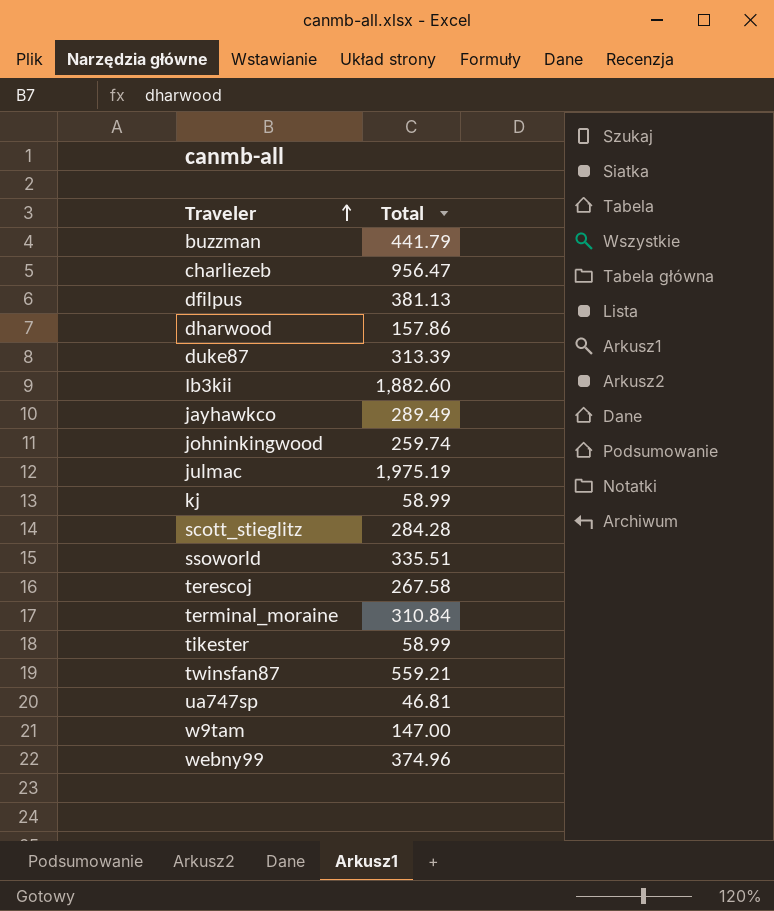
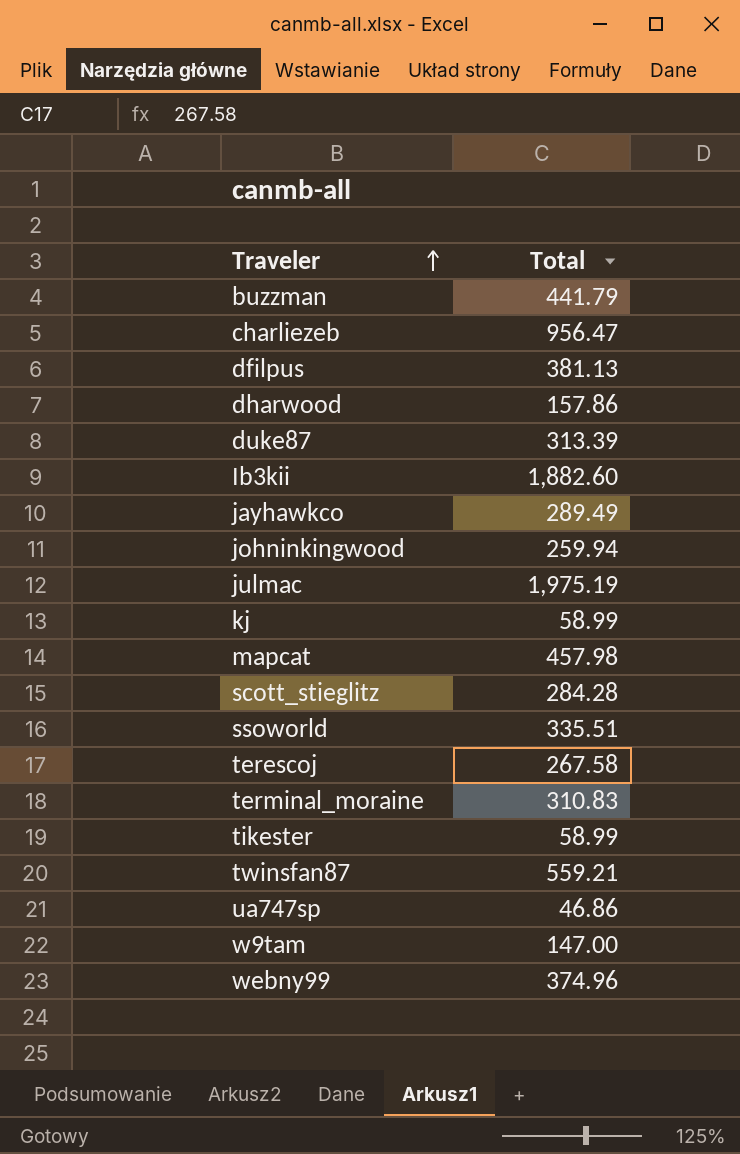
johninkingwood | Total: 259.74 -> 259.94
row mapcat: none -> 457.98
terminal_moraine | Total: 310.84 -> 310.83
ua747sp | Total: 46.81 -> 46.86

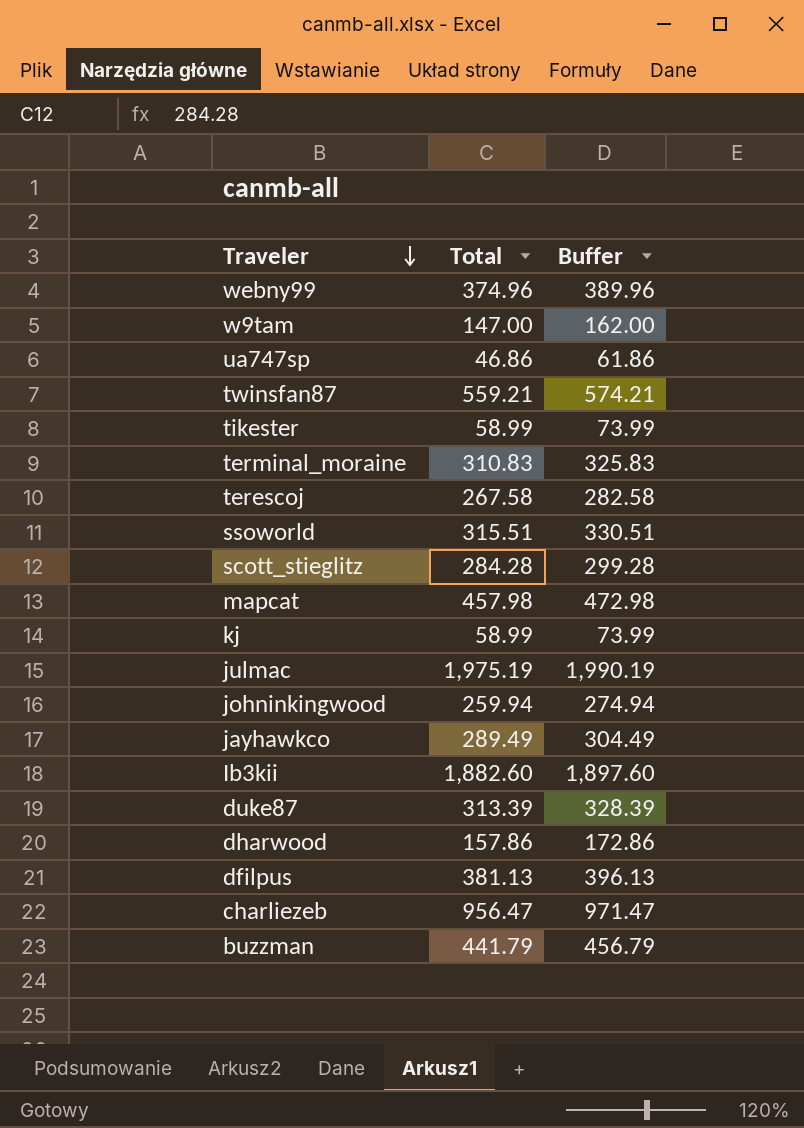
row order: Traveler ascending -> Traveler descending
column Buffer | formula: none -> [Total] + 15
ssoworld | Total: 335.51 -> 315.51

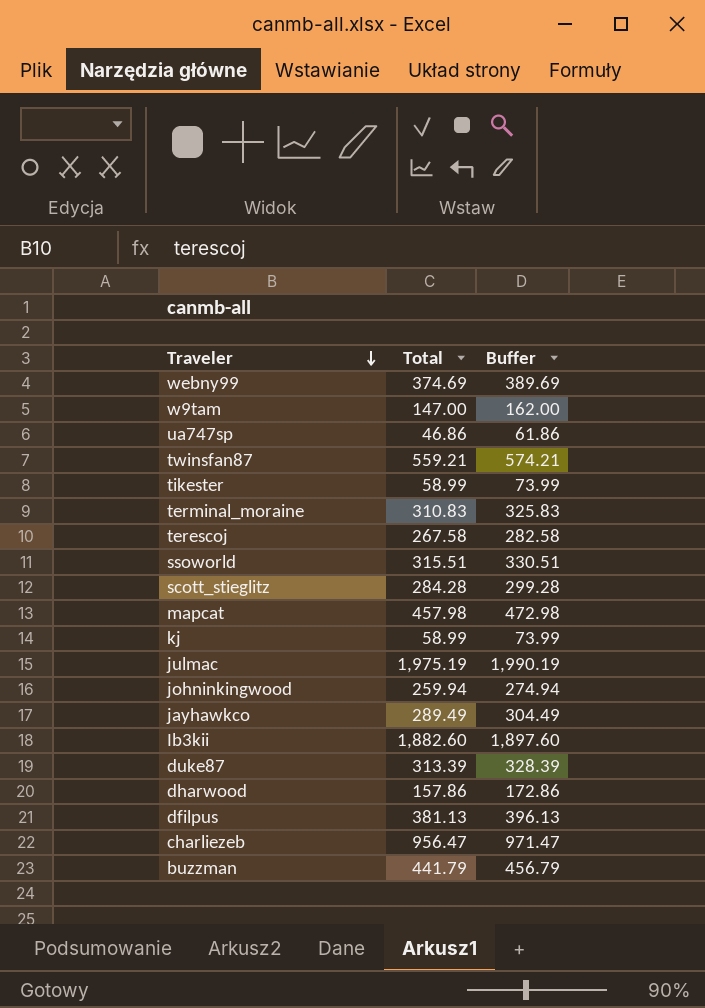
webny99 | Total: 374.96 -> 374.69
webny99 | Buffer: 389.96 -> 389.69

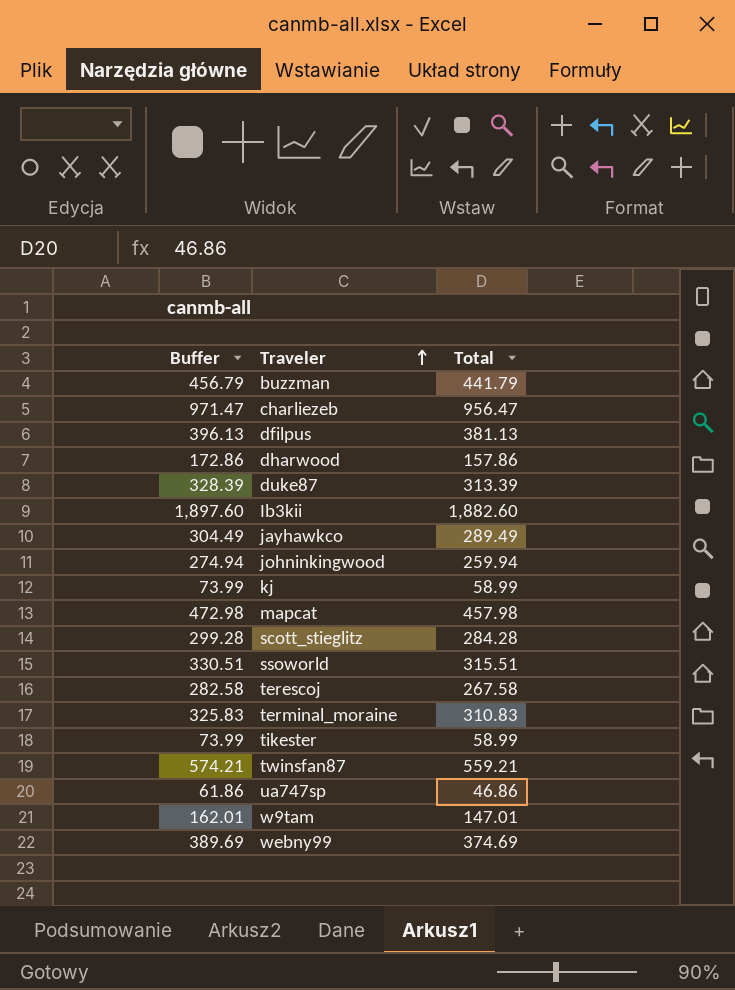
row order: Traveler descending -> Traveler ascending
column Buffer | position: 3 -> 1
row julmac: 1,975.19 | 1,990.19 -> none
w9tam | Buffer: 162.00 -> 162.01
w9tam | Total: 147.00 -> 147.01

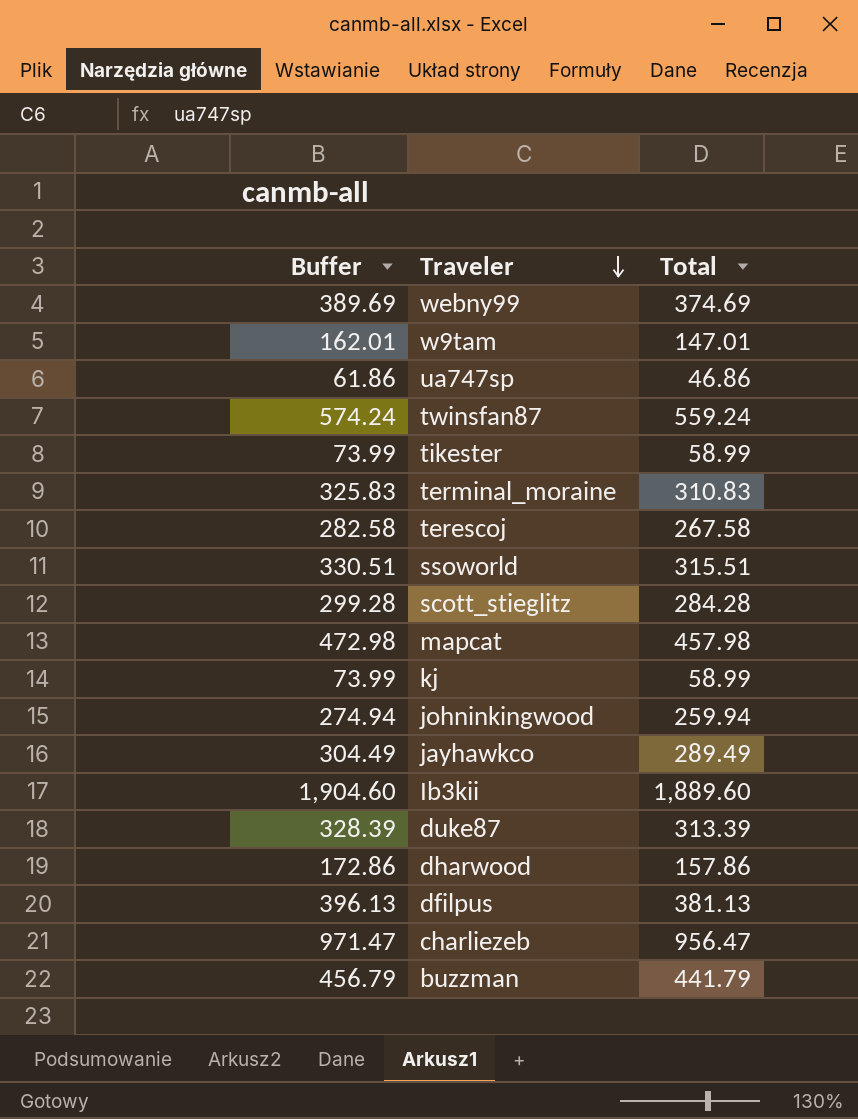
row order: Traveler ascending -> Traveler descending
twinsfan87 | Buffer: 574.21 -> 574.24
twinsfan87 | Total: 559.21 -> 559.24
Ib3kii | Buffer: 1,897.60 -> 1,904.60
Ib3kii | Total: 1,882.60 -> 1,889.60

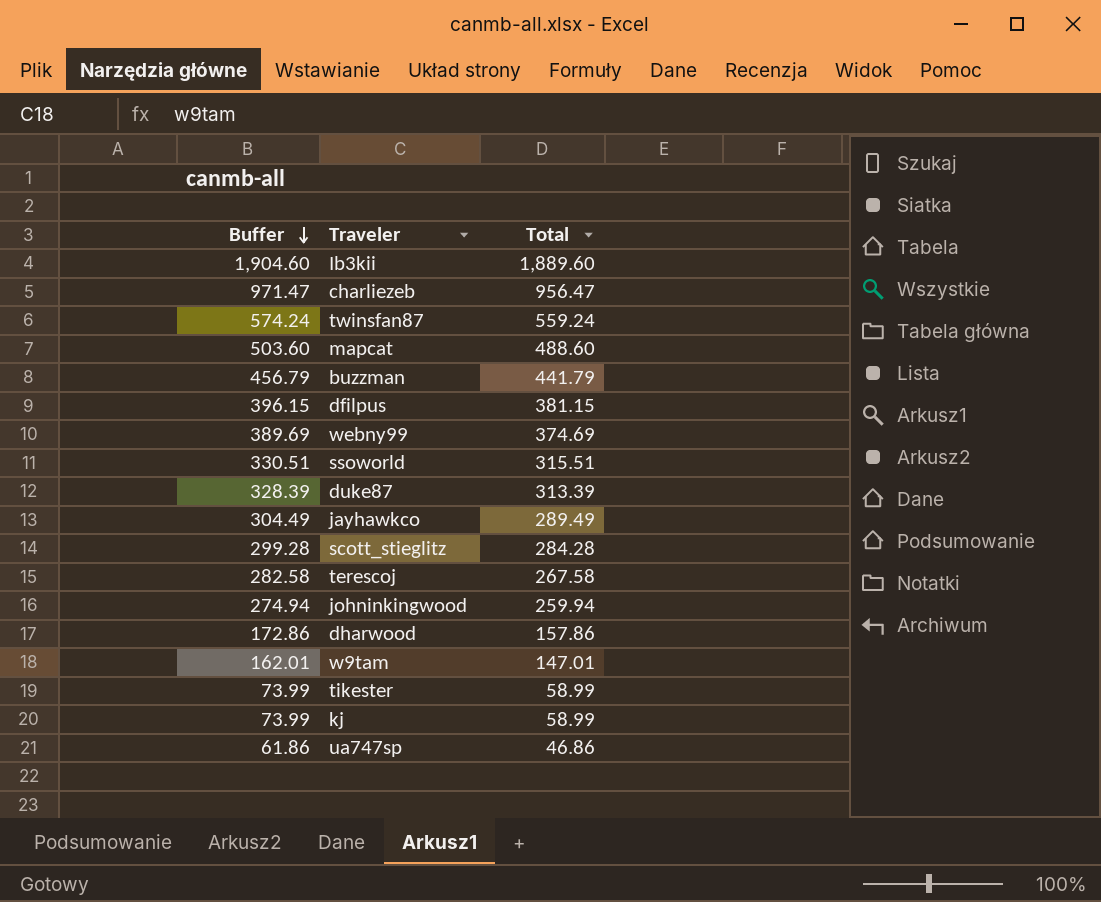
row order: Traveler descending -> Buffer descending
row terminal_moraine: 325.83 | 310.83 -> none
mapcat | Buffer: 472.98 -> 503.60
mapcat | Total: 457.98 -> 488.60
dfilpus | Buffer: 396.13 -> 396.15
dfilpus | Total: 381.13 -> 381.15

